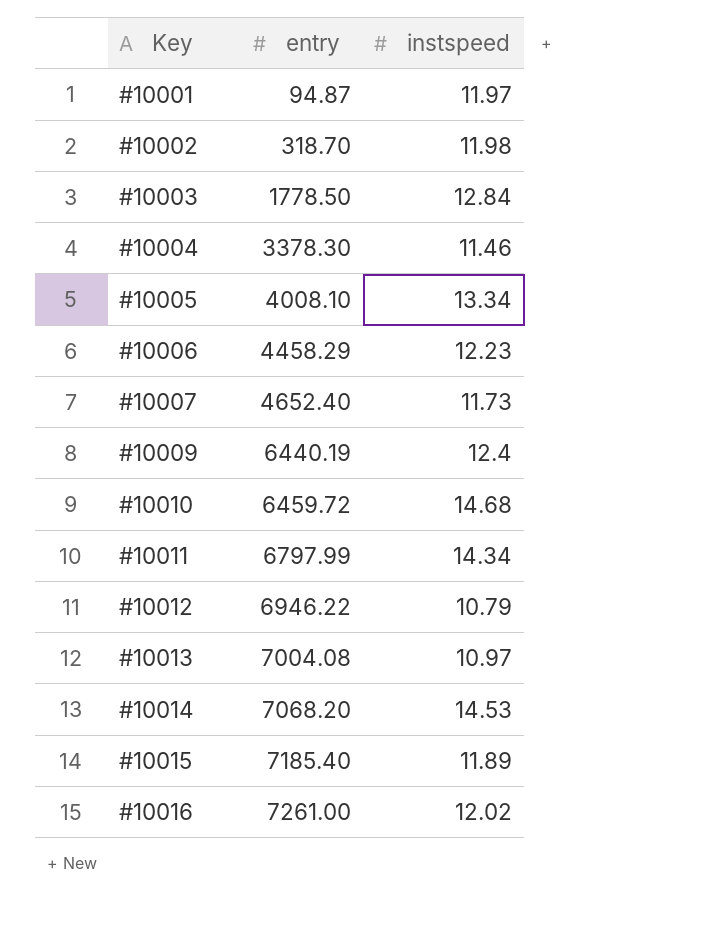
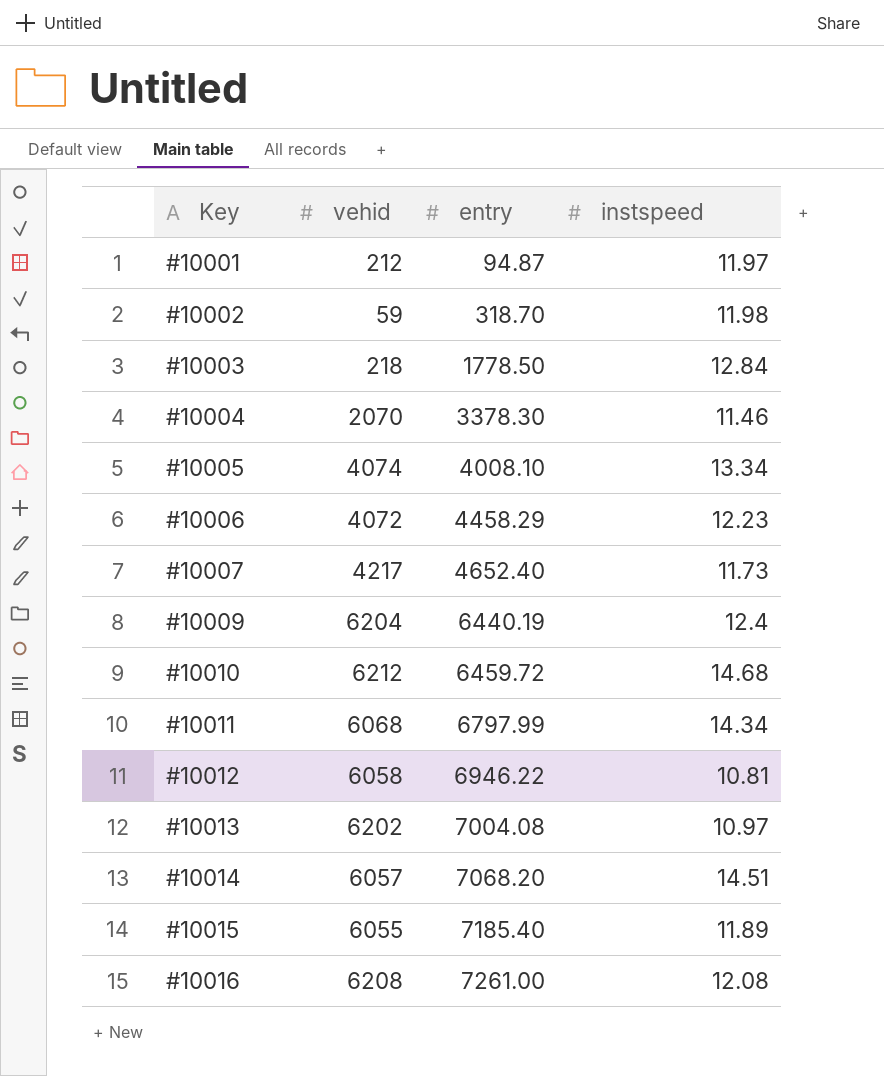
column vehid | position: none -> 2
#10012 | instspeed: 10.79 -> 10.81
#10014 | instspeed: 14.53 -> 14.51
#10016 | instspeed: 12.02 -> 12.08

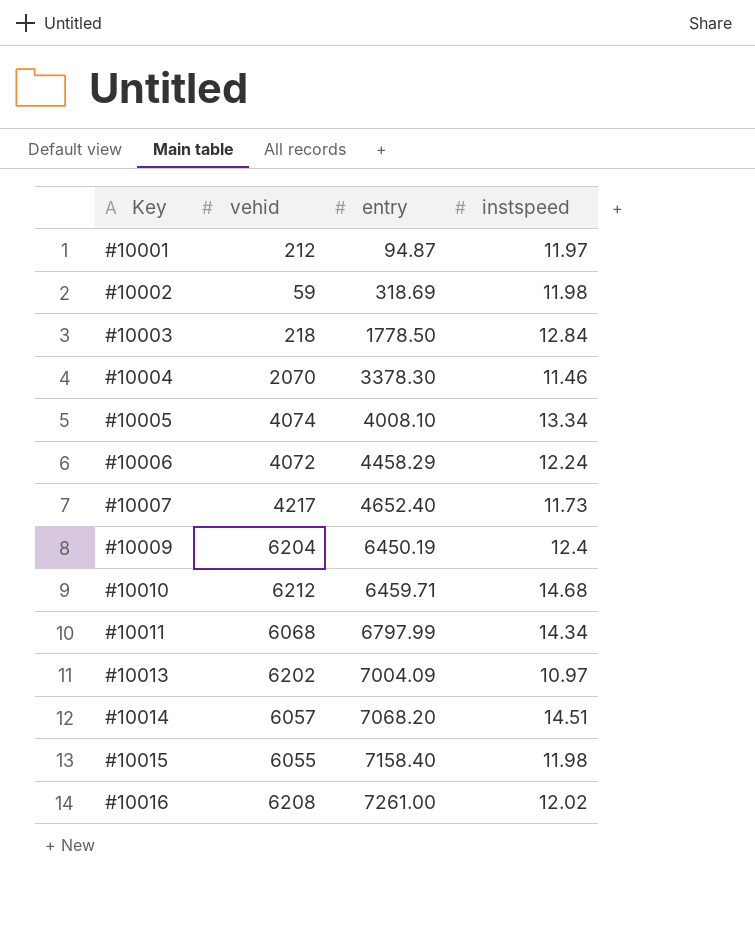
row #10012: 6058 | 6946.22 | 10.81 -> none
#10002 | entry: 318.70 -> 318.69
#10006 | instspeed: 12.23 -> 12.24
#10009 | entry: 6440.19 -> 6450.19
#10010 | entry: 6459.72 -> 6459.71
#10013 | entry: 7004.08 -> 7004.09
#10015 | entry: 7185.40 -> 7158.40
#10015 | instspeed: 11.89 -> 11.98
#10016 | instspeed: 12.08 -> 12.02

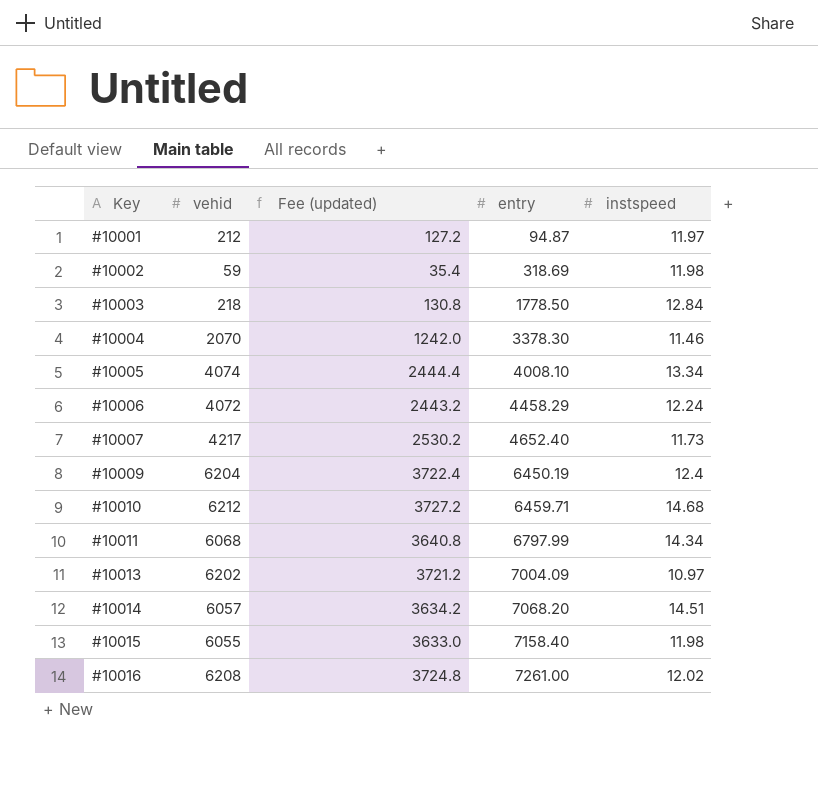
column Fee (updated) | formula: none -> [vehid] * 0.6

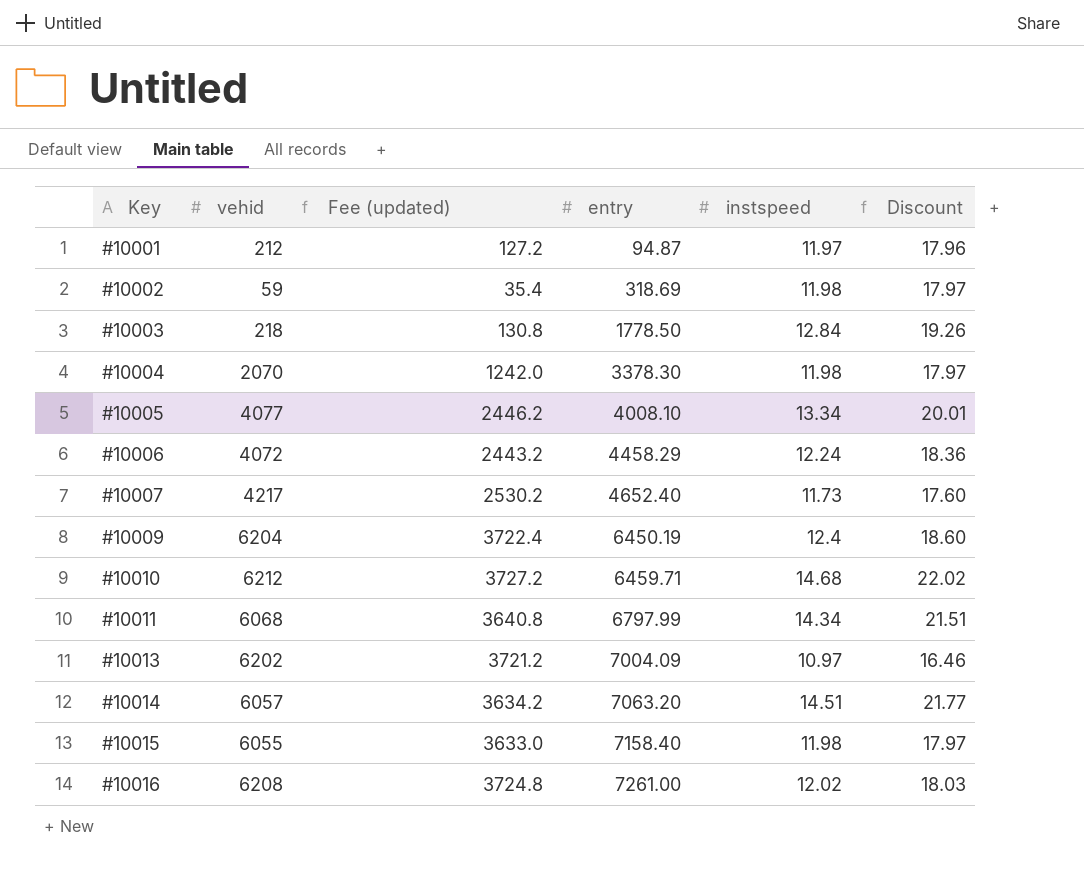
column Discount | formula: none -> [instspeed] * 1.5
#10004 | instspeed: 11.46 -> 11.98
#10005 | vehid: 4074 -> 4077
#10005 | Fee (updated): 2444.4 -> 2446.2
#10014 | entry: 7068.20 -> 7063.20

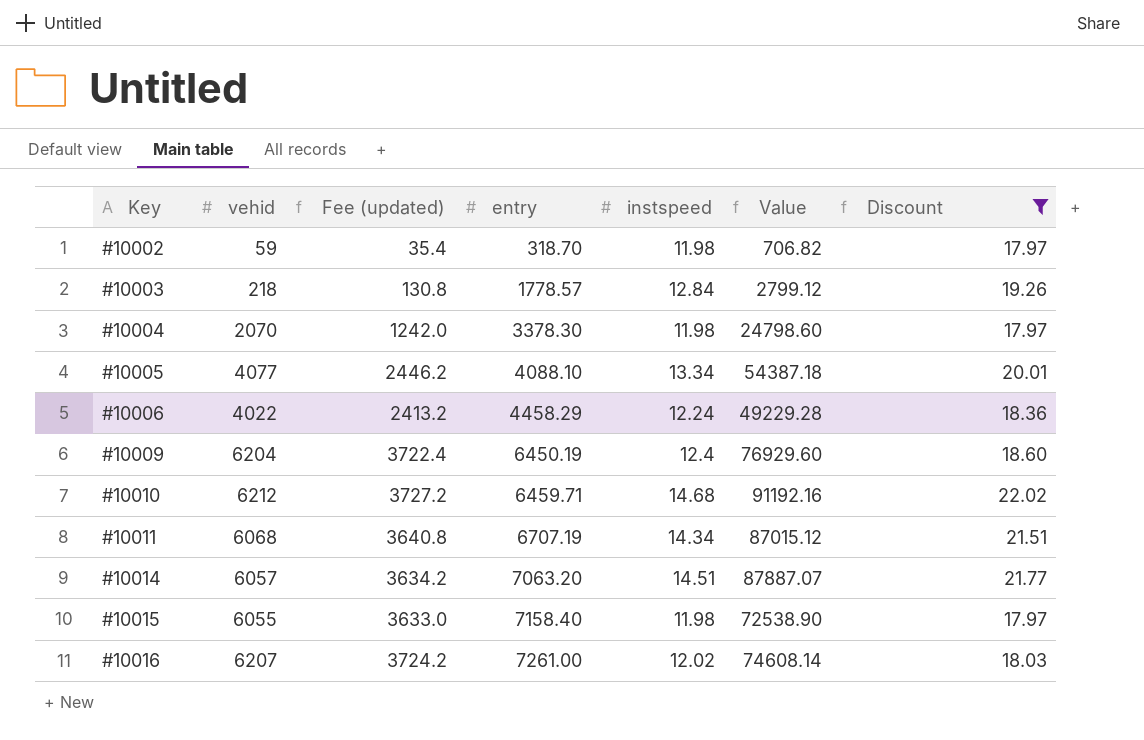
filter: none -> Discount >= 17.97
column Value | formula: none -> [vehid] * [instspeed]
#10002 | entry: 318.69 -> 318.70
#10003 | entry: 1778.50 -> 1778.57
#10005 | entry: 4008.10 -> 4088.10
#10006 | vehid: 4072 -> 4022
#10006 | Fee (updated): 2443.2 -> 2413.2
#10011 | entry: 6797.99 -> 6707.19
#10016 | vehid: 6208 -> 6207
#10016 | Fee (updated): 3724.8 -> 3724.2

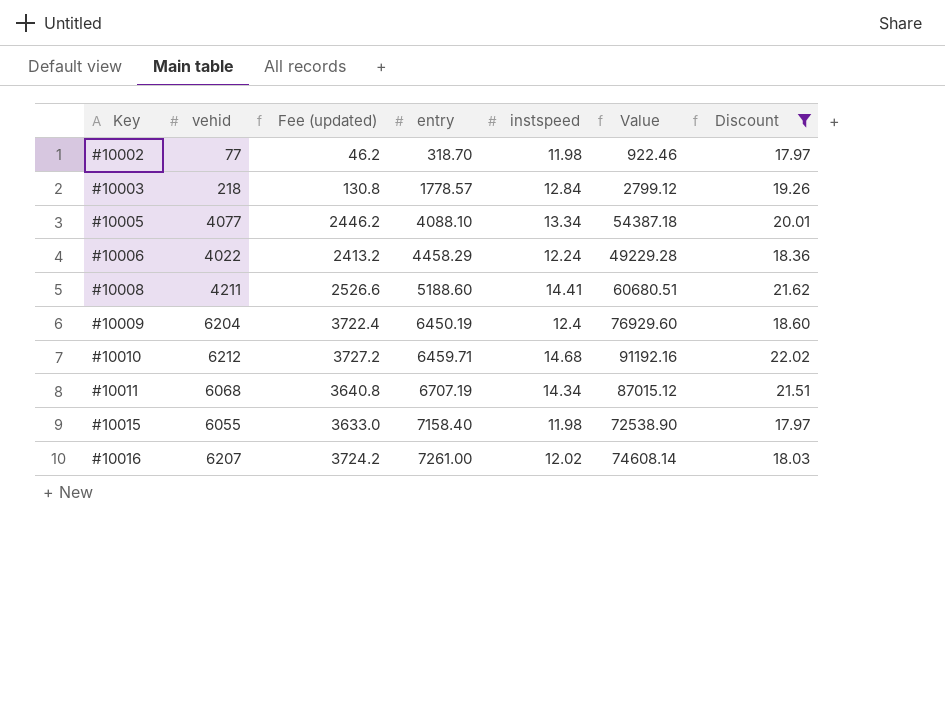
row #10004: 2070 | 1242.0 | 3378.30 | 11.98 | 24798.60 | 17.97 -> none
row #10014: 6057 | 3634.2 | 7063.20 | 14.51 | 87887.07 | 21.77 -> none
#10002 | vehid: 59 -> 77
#10002 | Fee (updated): 35.4 -> 46.2
#10002 | Value: 706.82 -> 922.46
row #10008: none -> 4211 | 2526.6 | 5188.60 | 14.41 | 60680.51 | 21.62

